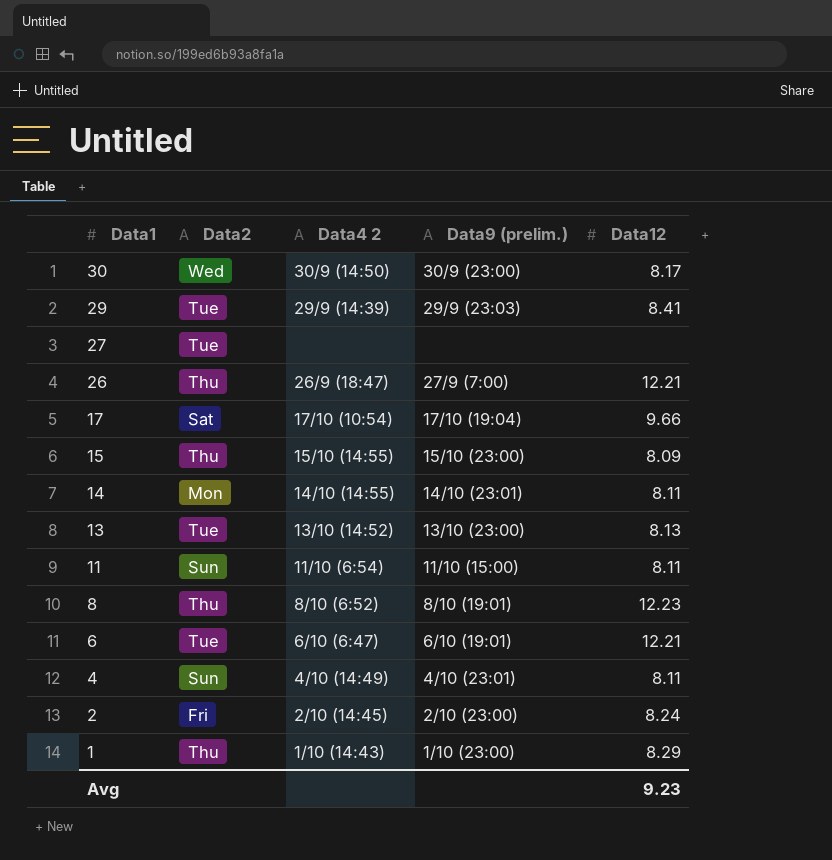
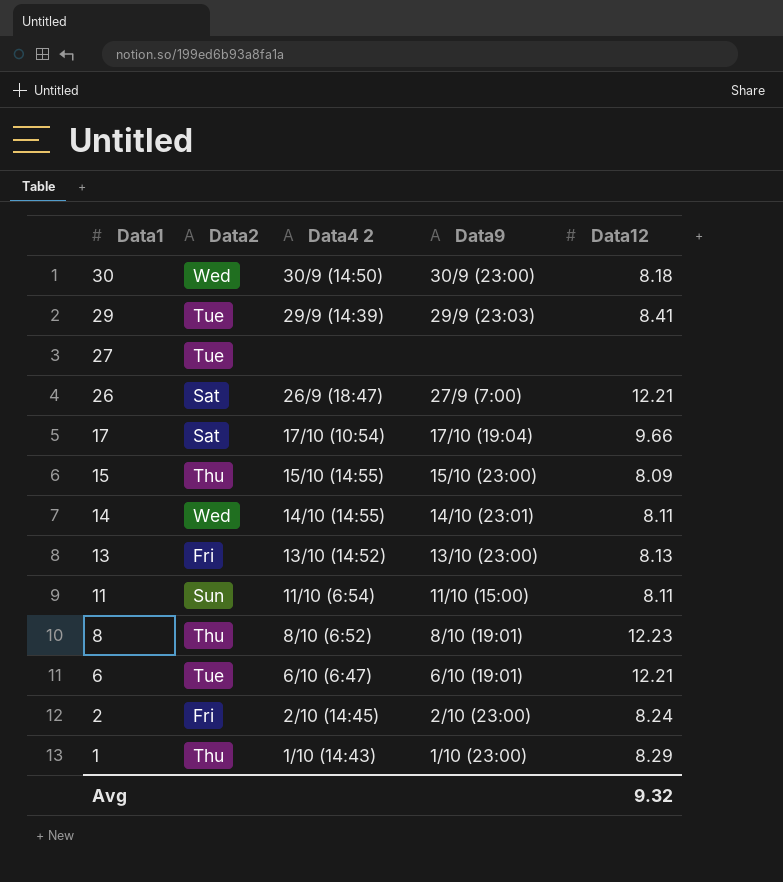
column name: Data9 (prelim.) -> Data9
row 4: Sun | 4/10 (14:49) | 4/10 (23:01) | 8.11 -> none
30 | Data12: 8.17 -> 8.18
26 | Data2: Thu -> Sat
14 | Data2: Mon -> Wed
13 | Data2: Tue -> Fri
Avg | Data12: 9.23 -> 9.32

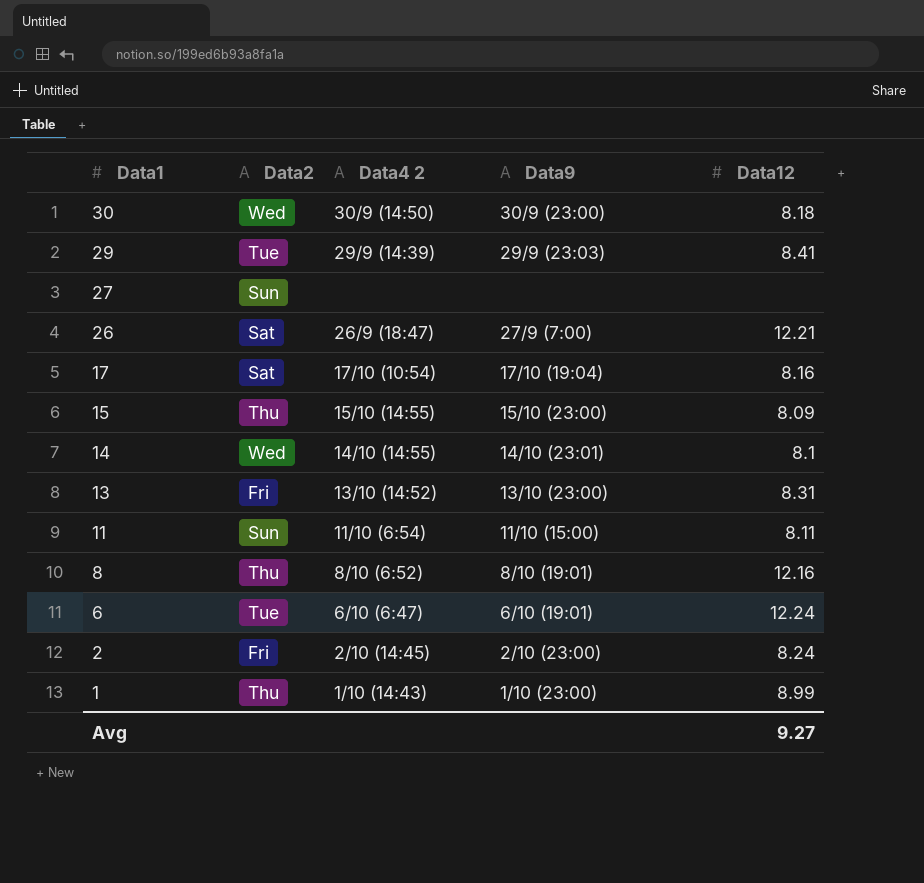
27 | Data2: Tue -> Sun
17 | Data12: 9.66 -> 8.16
14 | Data12: 8.11 -> 8.1
13 | Data12: 8.13 -> 8.31
8 | Data12: 12.23 -> 12.16
6 | Data12: 12.21 -> 12.24
1 | Data12: 8.29 -> 8.99
Avg | Data12: 9.32 -> 9.27

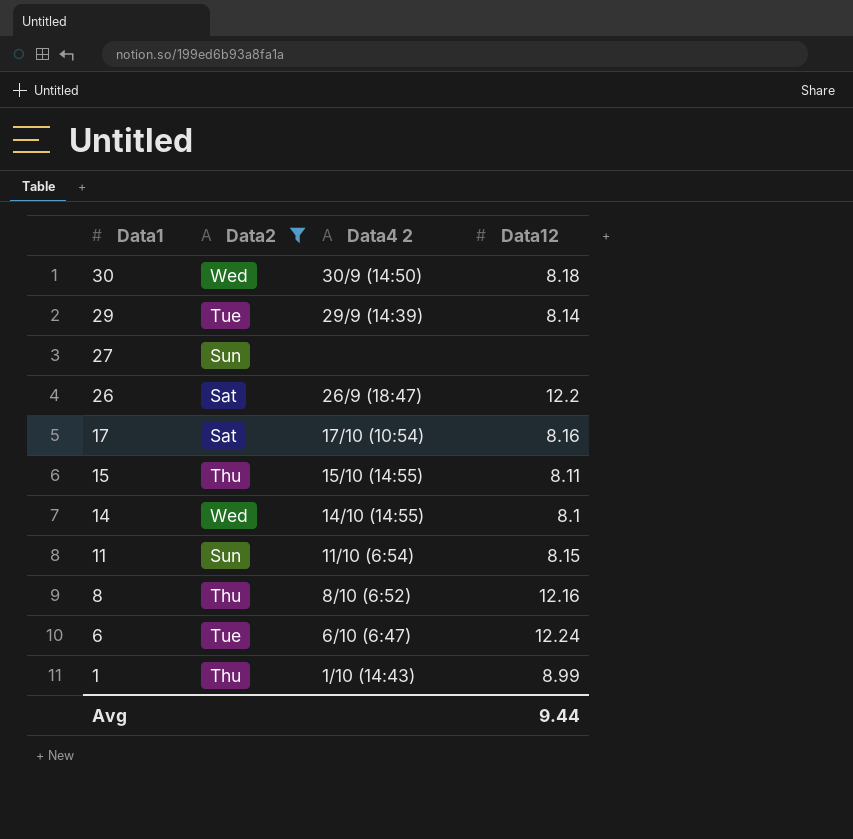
filter: none -> Data2 != Fri
column Data9 | position: 4 -> none
29 | Data12: 8.41 -> 8.14
26 | Data12: 12.21 -> 12.2
15 | Data12: 8.09 -> 8.11
11 | Data12: 8.11 -> 8.15
Avg | Data12: 9.27 -> 9.44

